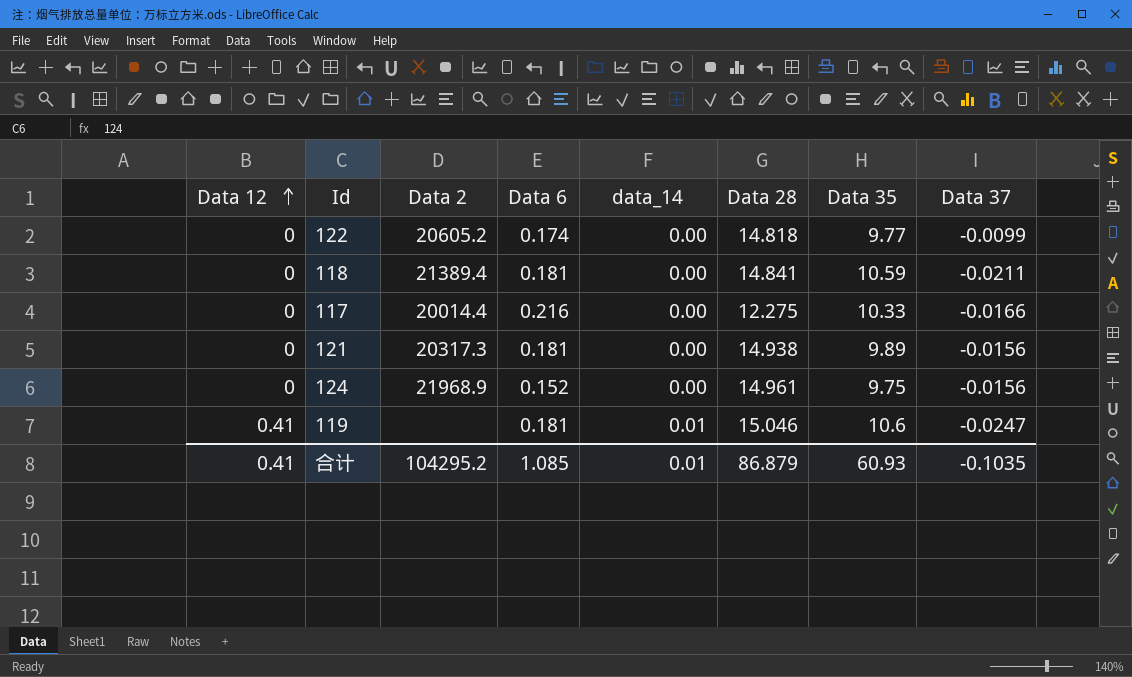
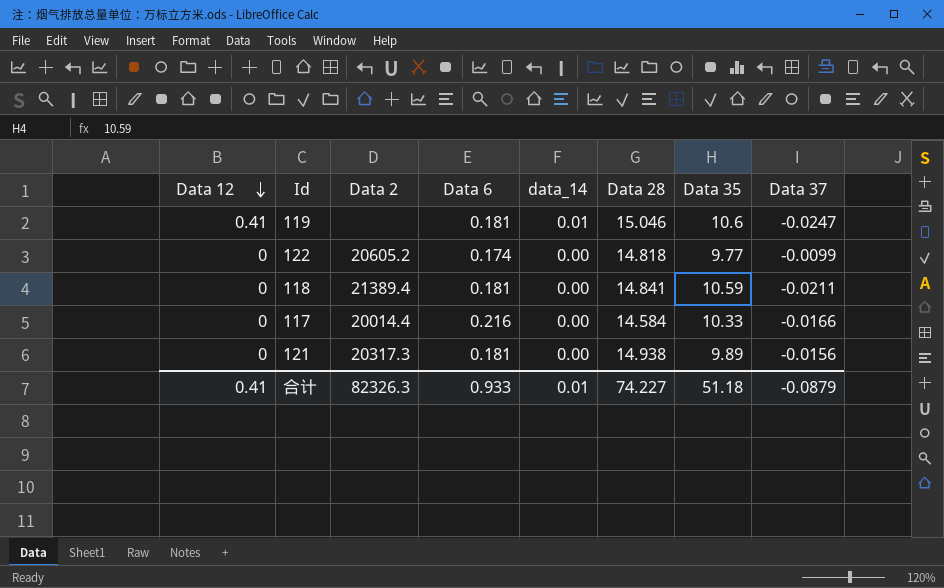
row order: Data 12 ascending -> Data 12 descending
row 124: 0 | 21968.9 | 0.152 | 0.00 | 14.961 | 9.75 | -0.0156 -> none
117 | Data 28: 12.275 -> 14.584
合计 | Data 2: 104295.2 -> 82326.3
合计 | Data 6: 1.085 -> 0.933
合计 | Data 28: 86.879 -> 74.227
合计 | Data 35: 60.93 -> 51.18
合计 | Data 37: -0.1035 -> -0.0879

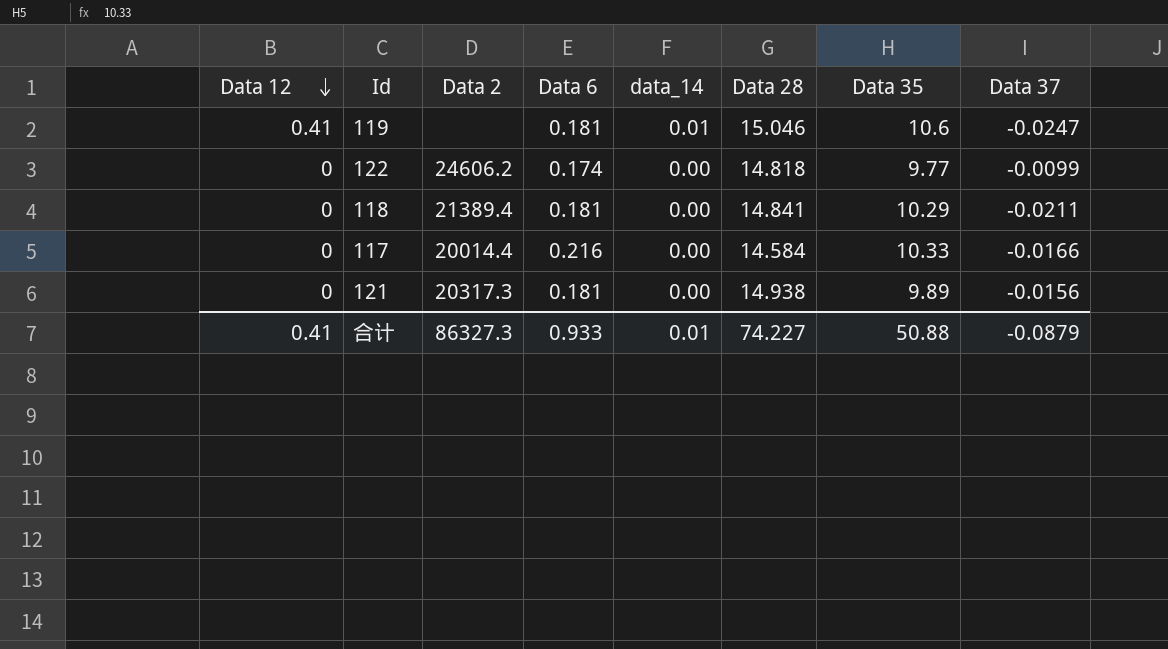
122 | Data 2: 20605.2 -> 24606.2
118 | Data 35: 10.59 -> 10.29
合计 | Data 2: 82326.3 -> 86327.3
合计 | Data 35: 51.18 -> 50.88

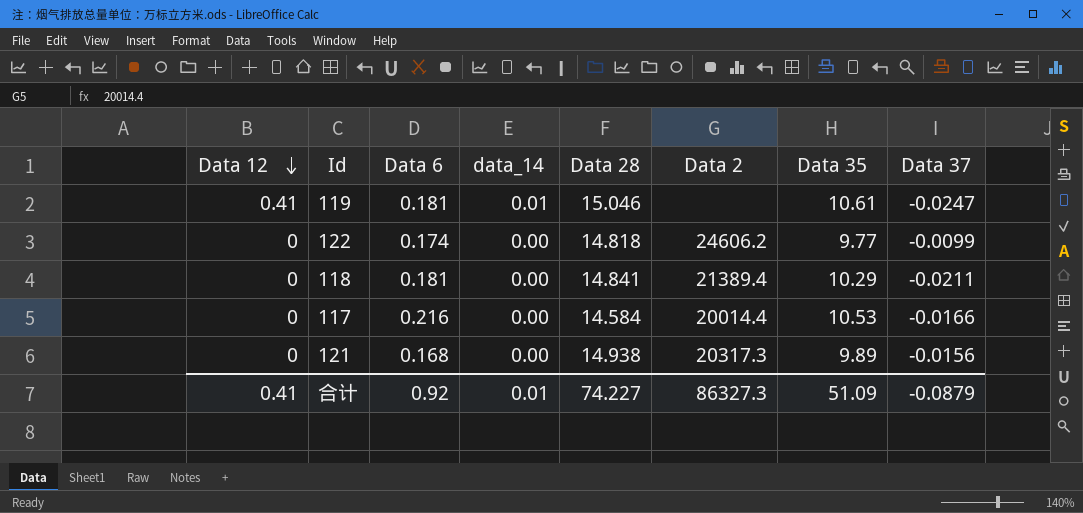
column Data 2 | position: 3 -> 6
119 | Data 35: 10.6 -> 10.61
117 | Data 35: 10.33 -> 10.53
121 | Data 6: 0.181 -> 0.168
合计 | Data 6: 0.933 -> 0.92
合计 | Data 35: 50.88 -> 51.09

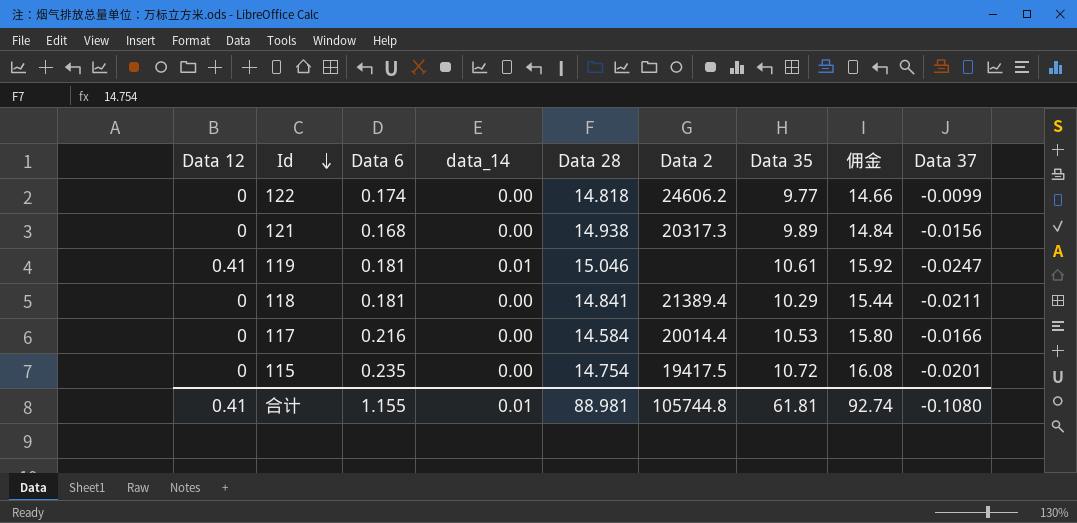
row order: Data 12 descending -> Id descending
column 佣金 | formula: none -> [Data 35] * 1.5
row 115: none -> 0 | 0.235 | 0.00 | 14.754 | 19417.5 | 10.72 | 16.08 | -0.0201
合计 | Data 6: 0.92 -> 1.155
合计 | Data 28: 74.227 -> 88.981
合计 | Data 2: 86327.3 -> 105744.8
合计 | Data 35: 51.09 -> 61.81
合计 | Data 37: -0.0879 -> -0.1080

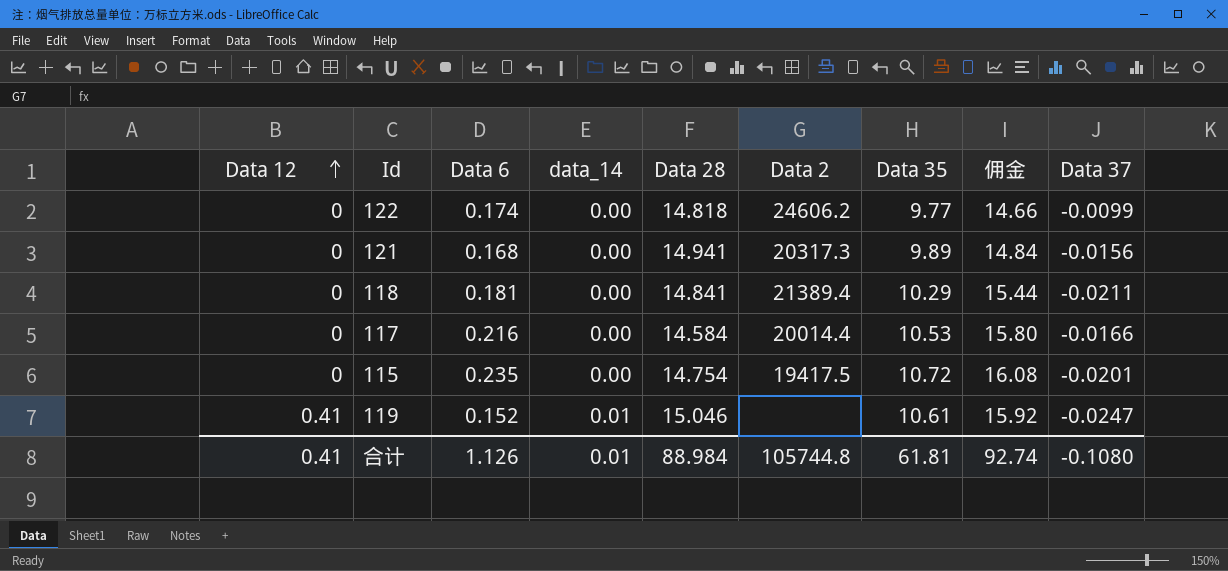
row order: Id descending -> Data 12 ascending
121 | Data 28: 14.938 -> 14.941
119 | Data 6: 0.181 -> 0.152
合计 | Data 6: 1.155 -> 1.126
合计 | Data 28: 88.981 -> 88.984

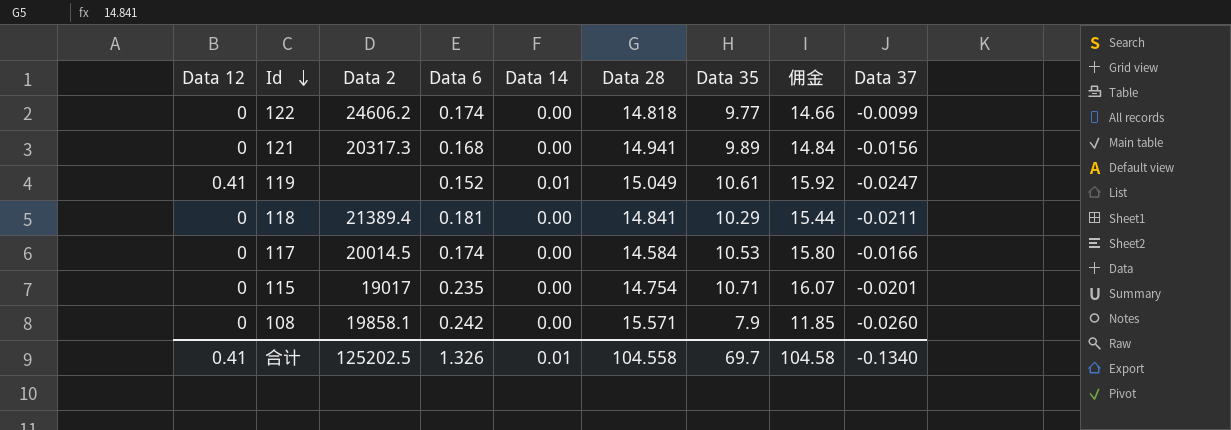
row order: Data 12 ascending -> Id descending
column Data 2 | position: 6 -> 3
column name: data_14 -> Data 14
119 | Data 28: 15.046 -> 15.049
117 | Data 2: 20014.4 -> 20014.5
117 | Data 6: 0.216 -> 0.174
115 | Data 2: 19417.5 -> 19017
115 | Data 35: 10.72 -> 10.71
115 | 佣金: 16.08 -> 16.07
row 108: none -> 0 | 19858.1 | 0.242 | 0.00 | 15.571 | 7.9 | 11.85 | -0.0260
合计 | Data 2: 105744.8 -> 125202.5
合计 | Data 6: 1.126 -> 1.326
合计 | Data 28: 88.984 -> 104.558
合计 | Data 35: 61.81 -> 69.7
合计 | 佣金: 92.74 -> 104.58
合计 | Data 37: -0.1080 -> -0.1340

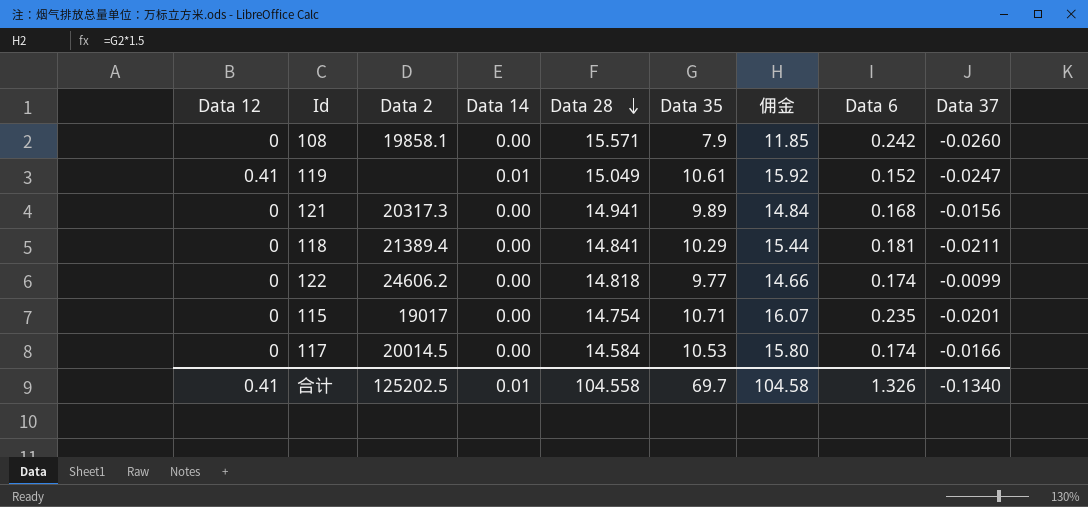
row order: Id descending -> Data 28 descending
column Data 6 | position: 4 -> 8

